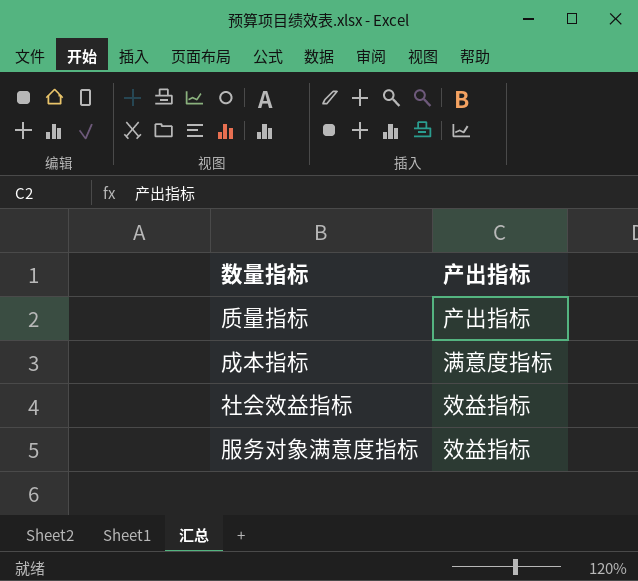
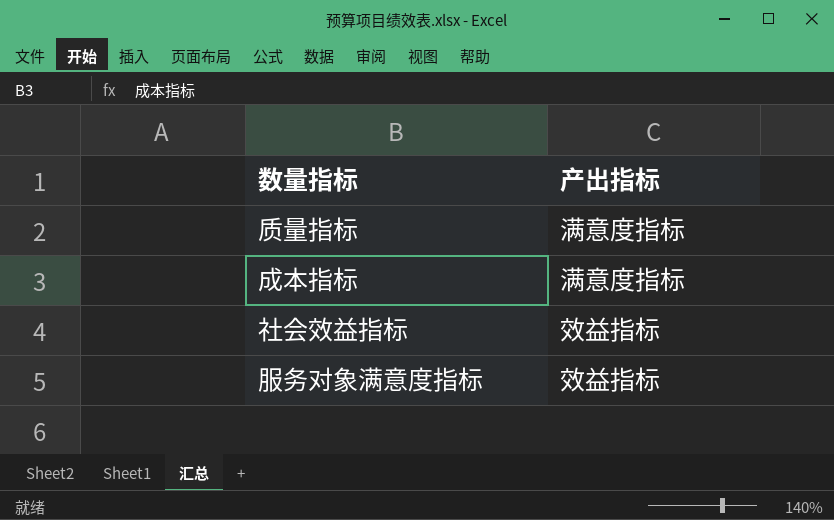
质量指标 | 产出指标: 产出指标 -> 满意度指标

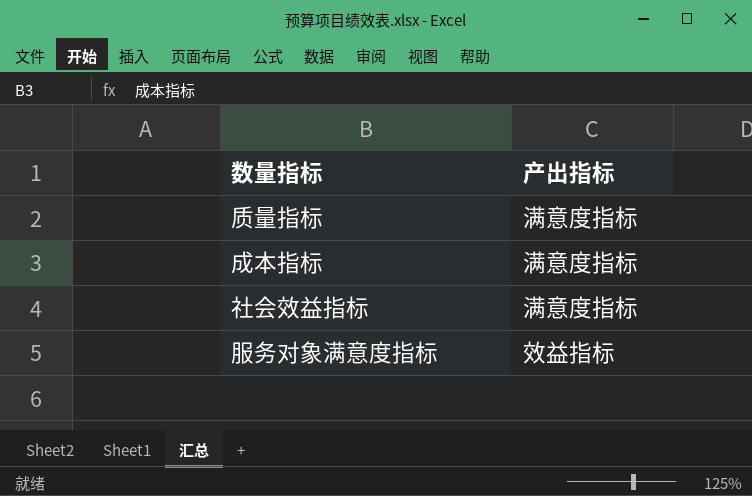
社会效益指标 | 产出指标: 效益指标 -> 满意度指标

